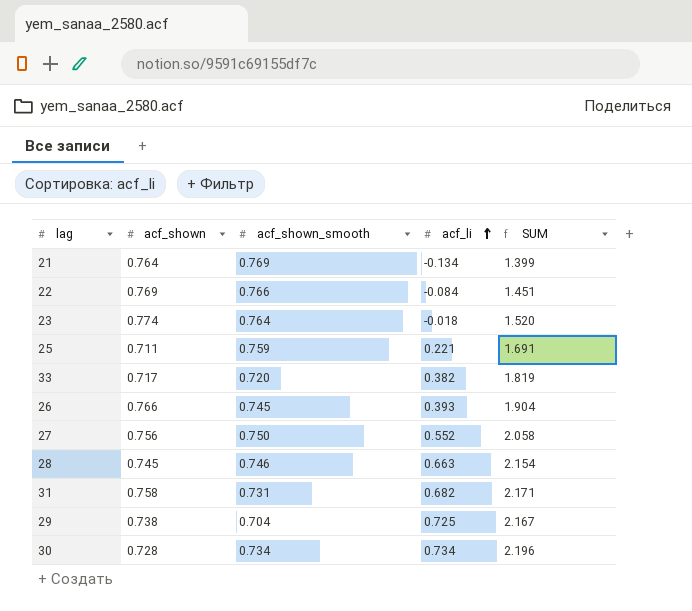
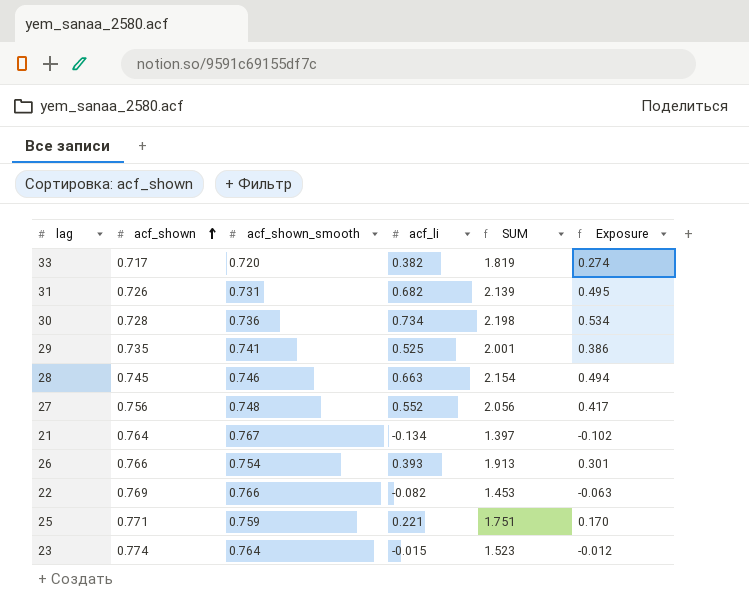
row order: acf_li ascending -> acf_shown ascending
column Exposure | formula: none -> [acf_shown] * [acf_li]
31 | acf_shown: 0.758 -> 0.726
31 | SUM: 2.171 -> 2.139
30 | acf_shown_smooth: 0.734 -> 0.736
30 | SUM: 2.196 -> 2.198
29 | acf_shown: 0.738 -> 0.735
29 | acf_shown_smooth: 0.704 -> 0.741
29 | acf_li: 0.725 -> 0.525
29 | SUM: 2.167 -> 2.001
27 | acf_shown_smooth: 0.750 -> 0.748
27 | SUM: 2.058 -> 2.056
21 | acf_shown_smooth: 0.769 -> 0.767
21 | SUM: 1.399 -> 1.397
26 | acf_shown_smooth: 0.745 -> 0.754
26 | SUM: 1.904 -> 1.913
22 | acf_li: -0.084 -> -0.082
22 | SUM: 1.451 -> 1.453
25 | acf_shown: 0.711 -> 0.771
25 | SUM: 1.691 -> 1.751
23 | acf_li: -0.018 -> -0.015
23 | SUM: 1.520 -> 1.523

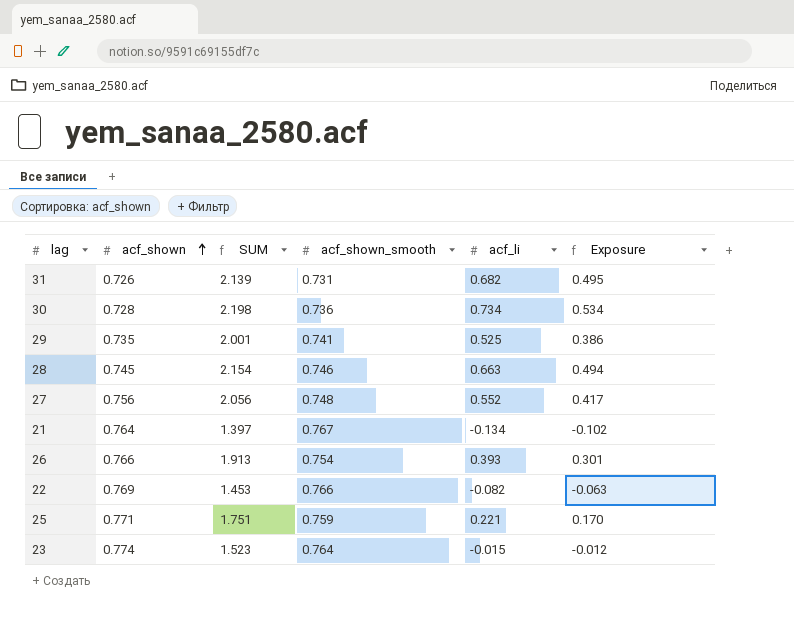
column SUM | position: 5 -> 3
row 33: 0.717 | 0.720 | 0.382 | 1.819 | 0.274 -> none

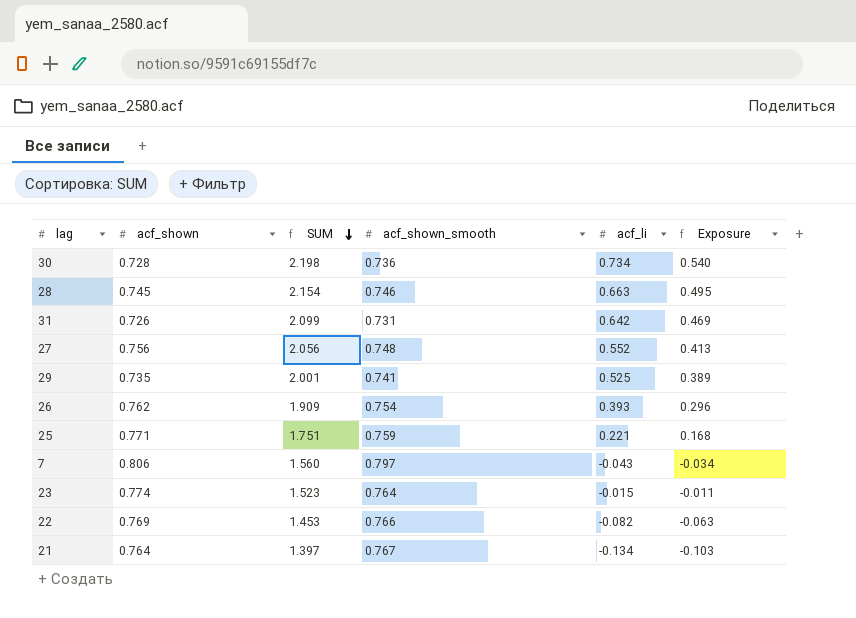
row order: acf_shown ascending -> SUM descending
column Exposure | formula: [acf_shown] * [acf_li] -> [acf_shown_smooth] * [acf_li]
31 | SUM: 2.139 -> 2.099
31 | acf_li: 0.682 -> 0.642
26 | acf_shown: 0.766 -> 0.762
26 | SUM: 1.913 -> 1.909
row 7: none -> 0.806 | 1.560 | 0.797 | -0.043 | -0.034

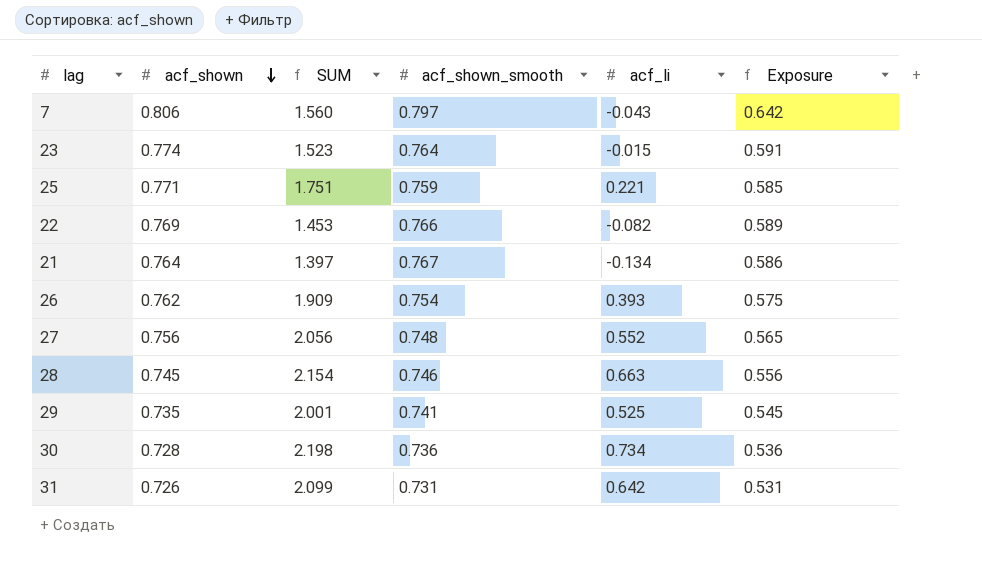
row order: SUM descending -> acf_shown descending
column Exposure | formula: [acf_shown_smooth] * [acf_li] -> [acf_shown] * [acf_shown_smooth]

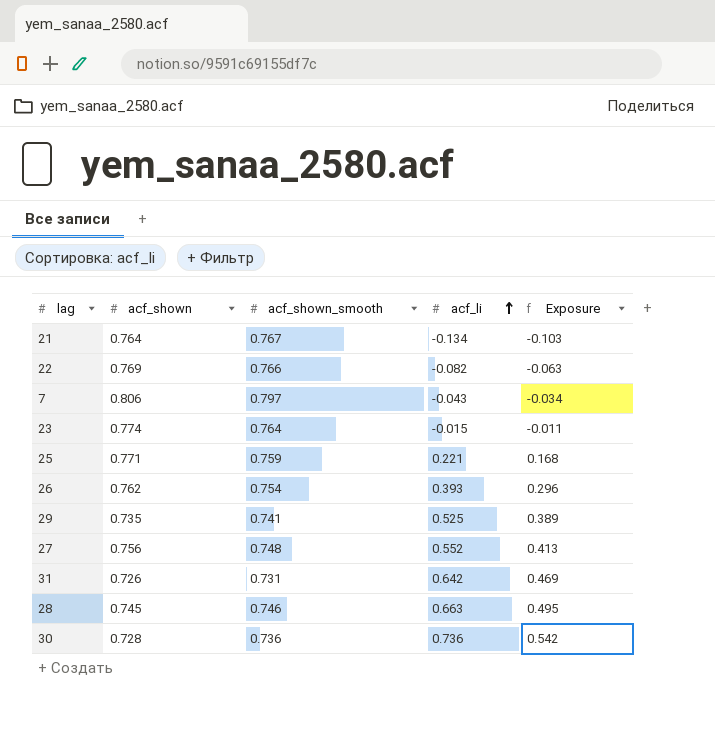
row order: acf_shown descending -> acf_li ascending
column SUM | formula: [acf_shown] + [acf_shown_smooth] + [acf_li] -> none
column Exposure | formula: [acf_shown] * [acf_shown_smooth] -> [acf_shown_smooth] * [acf_li]
30 | acf_li: 0.734 -> 0.736

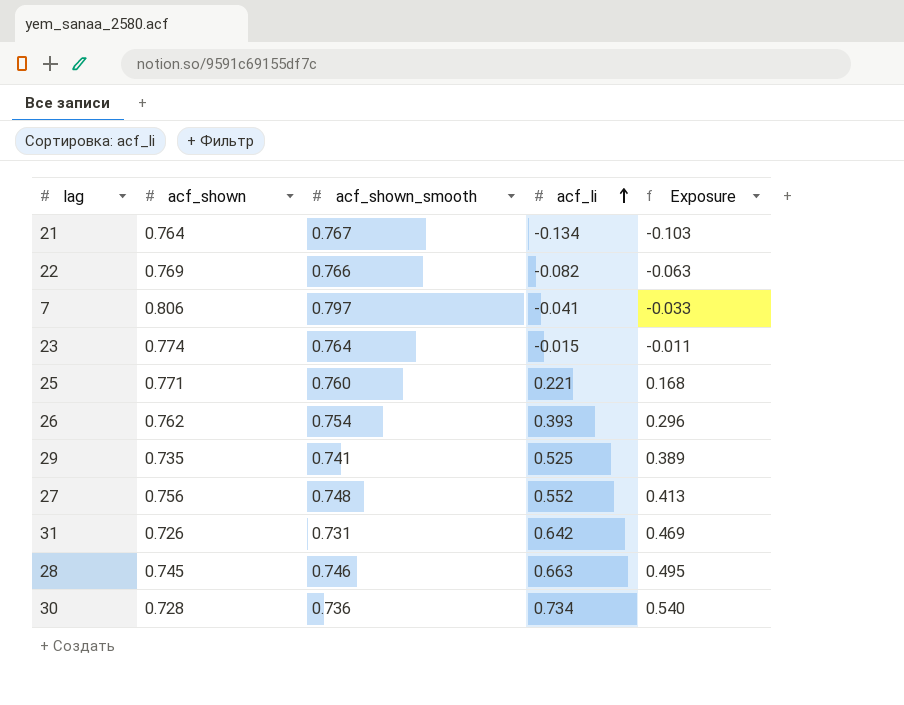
7 | acf_li: -0.043 -> -0.041
7 | Exposure: -0.034 -> -0.033
25 | acf_shown_smooth: 0.759 -> 0.760
30 | acf_li: 0.736 -> 0.734
30 | Exposure: 0.542 -> 0.540

